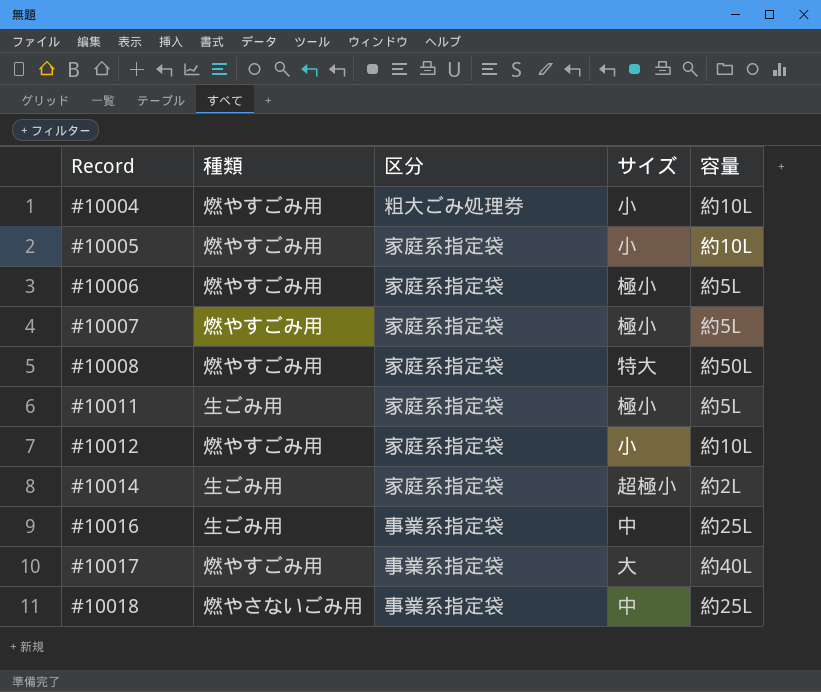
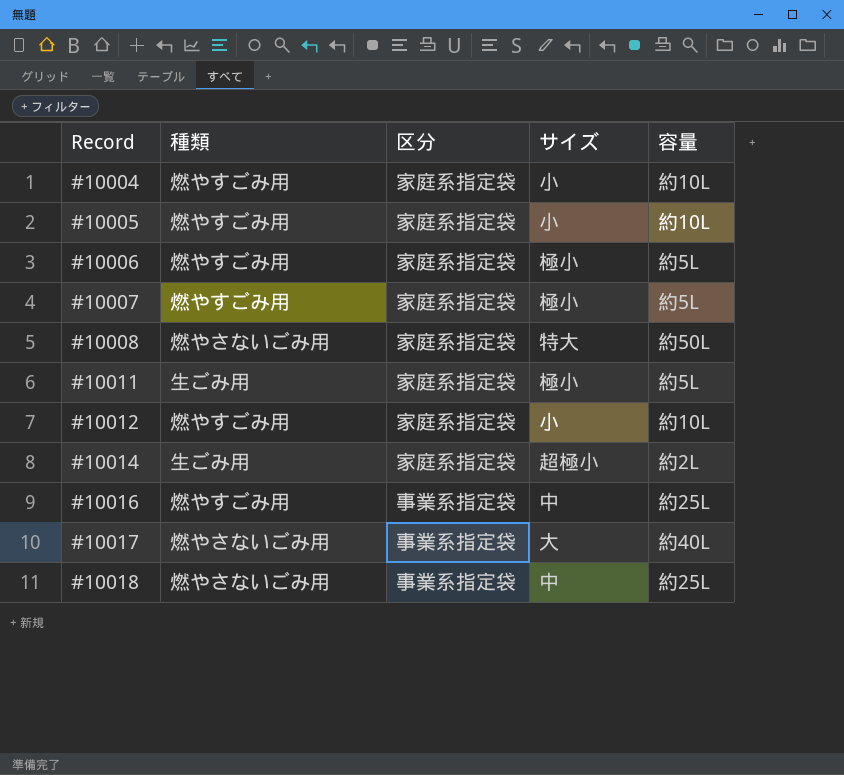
#10004 | 区分: 粗大ごみ処理券 -> 家庭系指定袋
#10008 | 種類: 燃やすごみ用 -> 燃やさないごみ用
#10016 | 種類: 生ごみ用 -> 燃やすごみ用
#10017 | 種類: 燃やすごみ用 -> 燃やさないごみ用

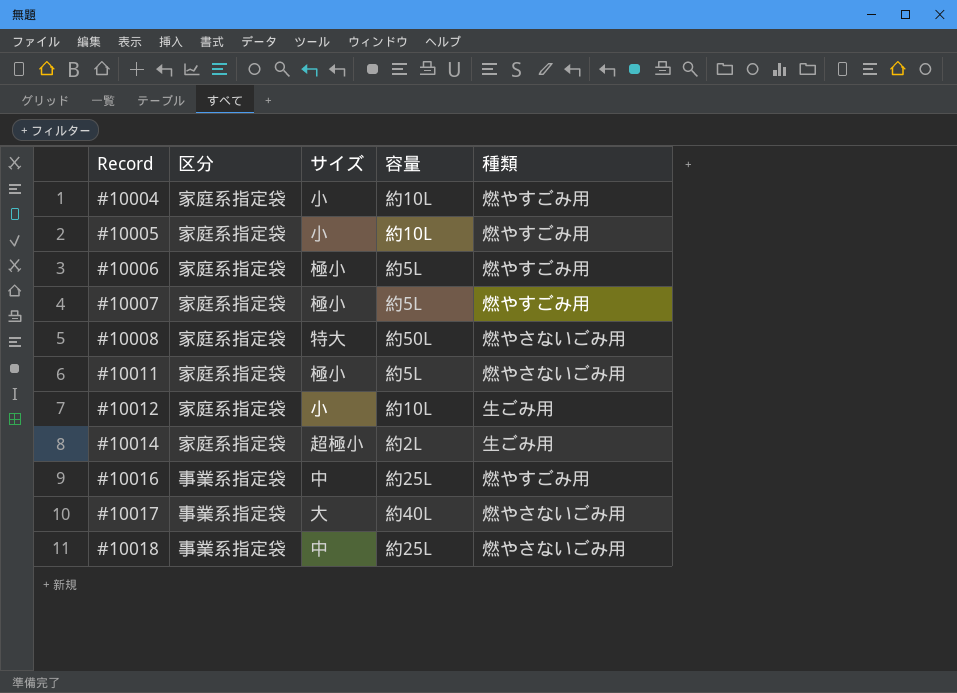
column 種類 | position: 2 -> 5
#10011 | 種類: 生ごみ用 -> 燃やさないごみ用
#10012 | 種類: 燃やすごみ用 -> 生ごみ用

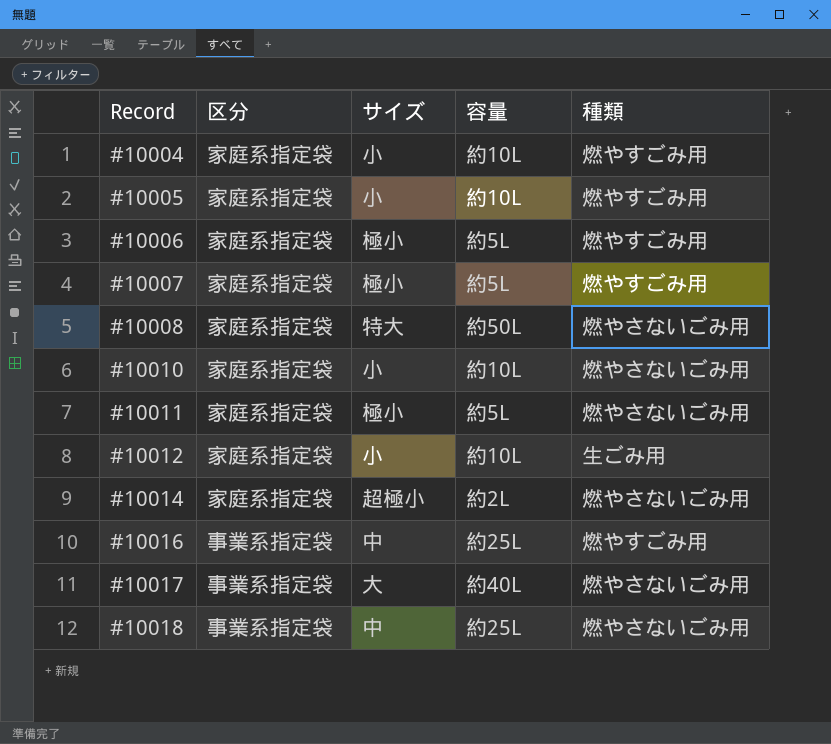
row #10010: none -> 家庭系指定袋 | 小 | 約10L | 燃やさないごみ用
#10014 | 種類: 生ごみ用 -> 燃やさないごみ用

